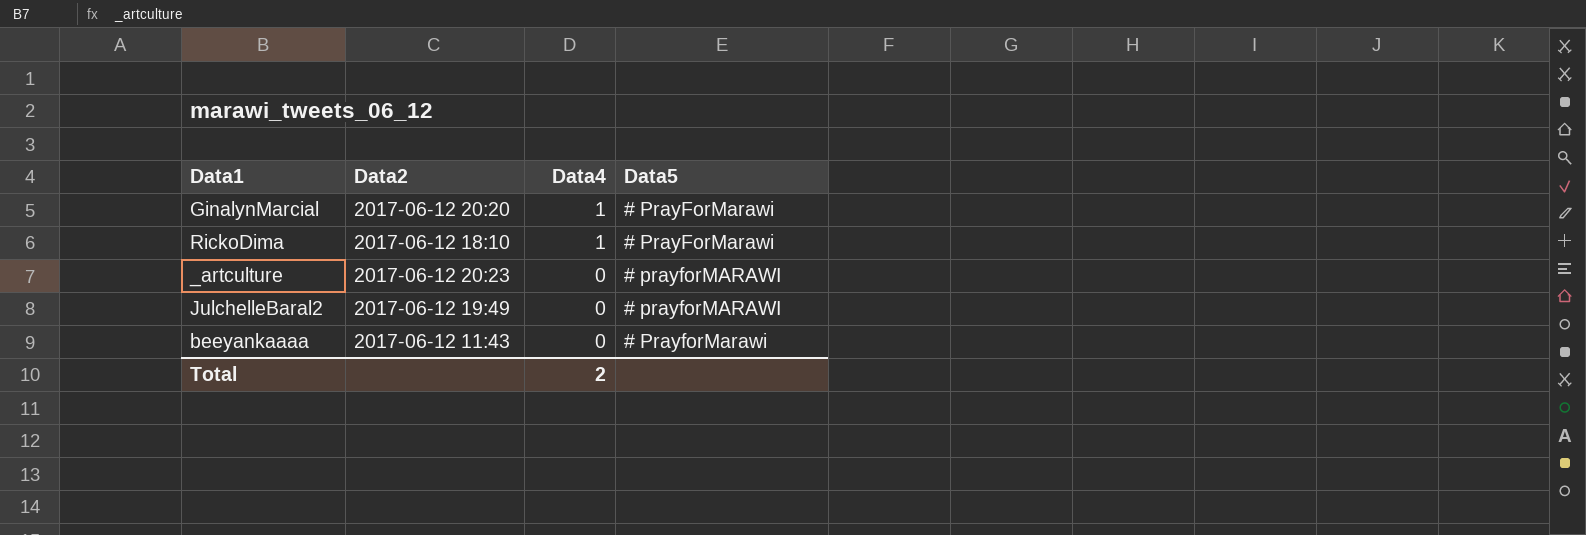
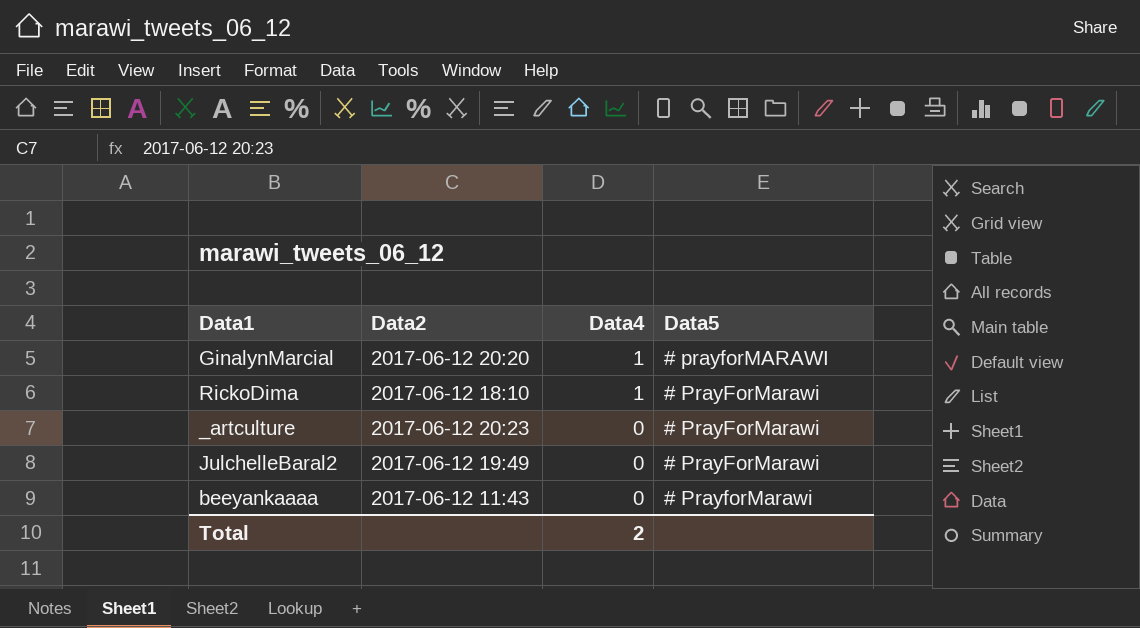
GinalynMarcial | Data5: # PrayForMarawi -> # prayforMARAWI
_artculture | Data5: # prayforMARAWI -> # PrayForMarawi
JulchelleBaral2 | Data5: # prayforMARAWI -> # PrayForMarawi

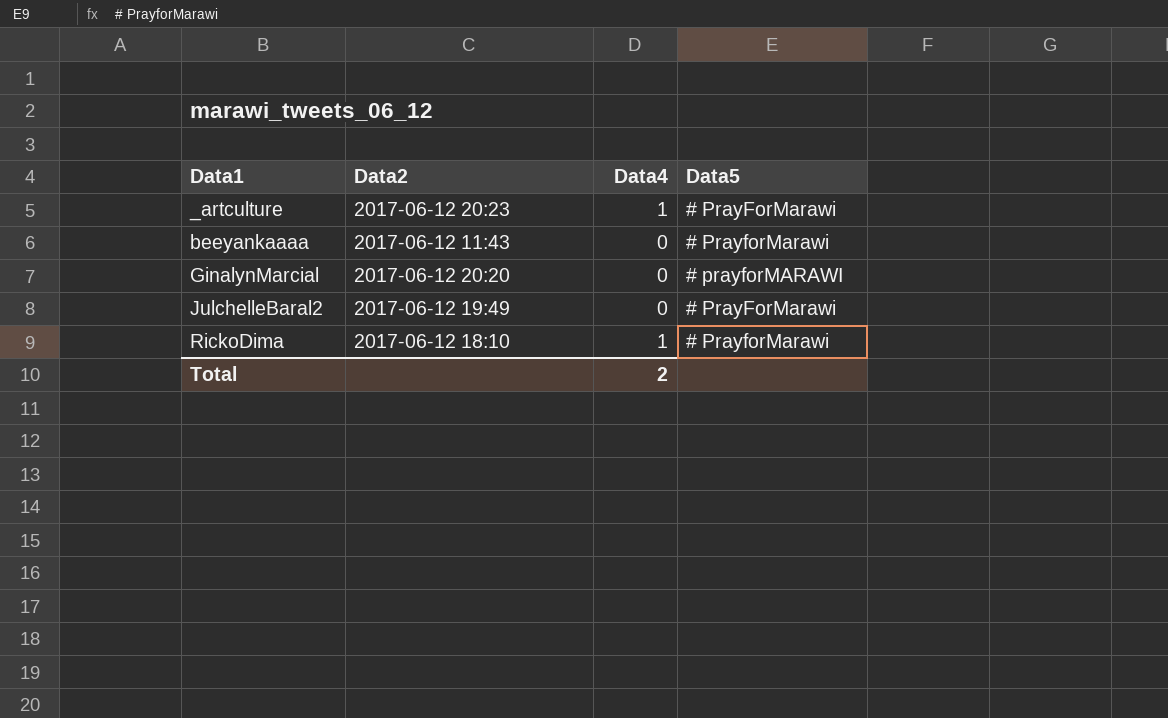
row order: Data4 descending -> Data1 ascending
_artculture | Data4: 0 -> 1
GinalynMarcial | Data4: 1 -> 0
RickoDima | Data5: # PrayForMarawi -> # PrayforMarawi

